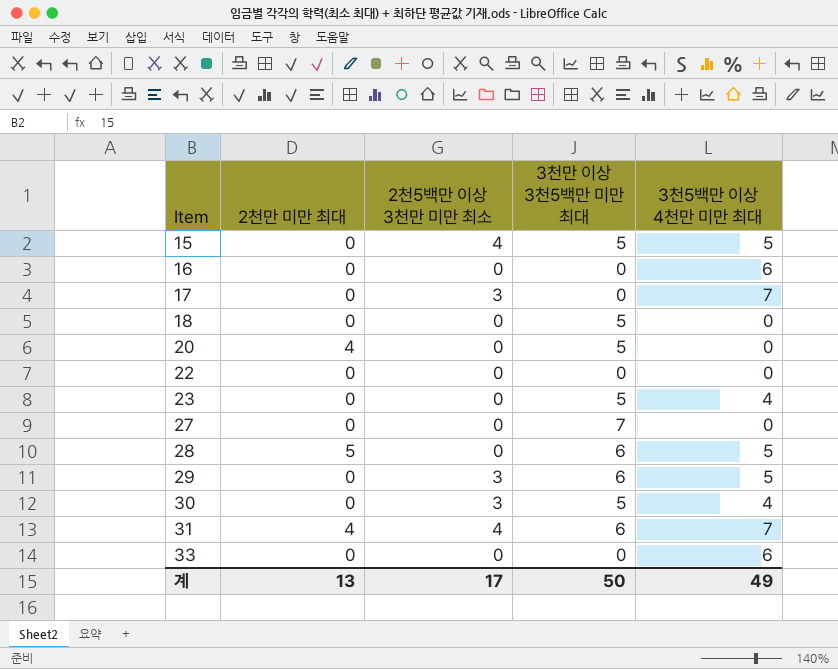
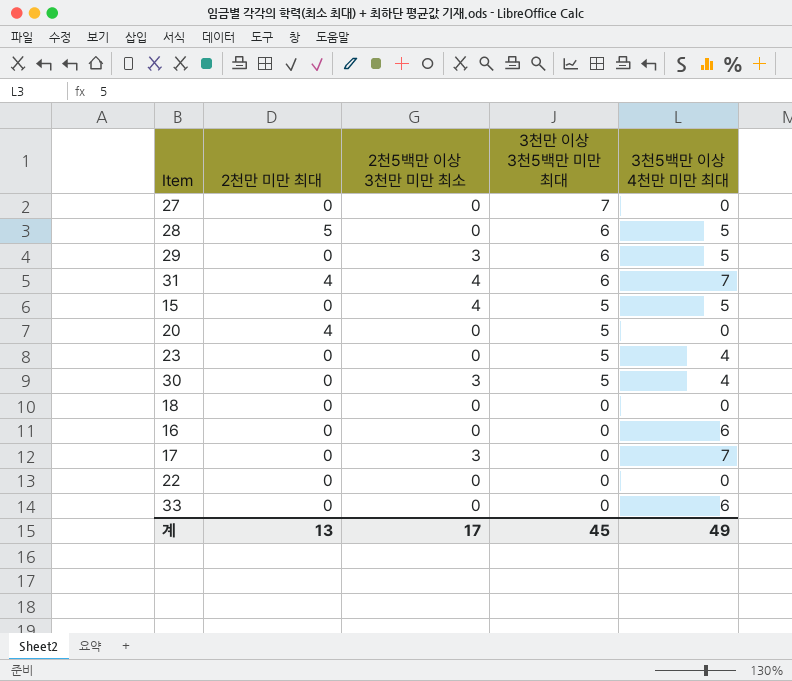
row order: Item ascending -> 3천만 이상 3천5백만 미만 최대 descending
18 | 3천만 이상 3천5백만 미만 최대: 5 -> 0
계 | 3천만 이상 3천5백만 미만 최대: 50 -> 45

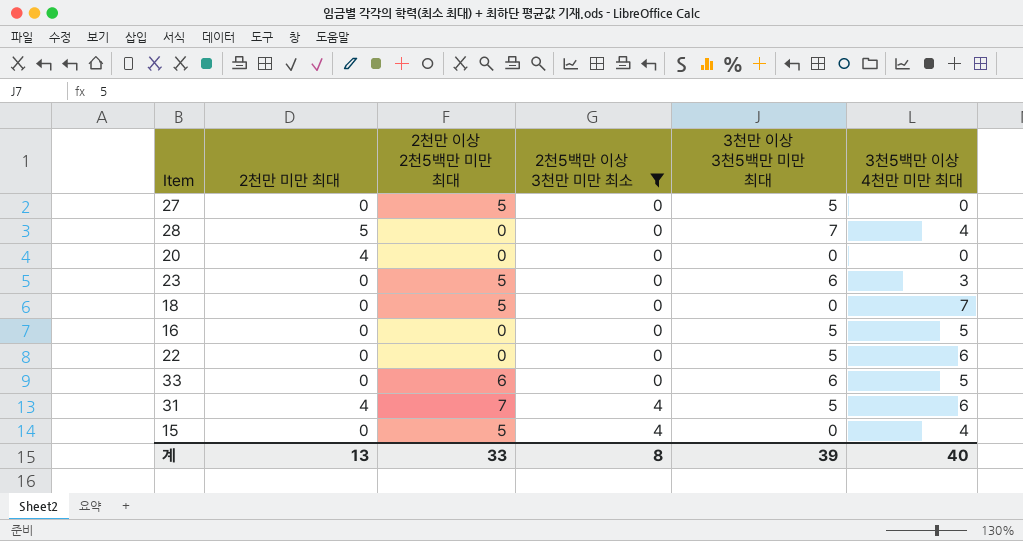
filter: none -> 2천5백만 이상 3천만 미만 최소 != 3
row order: 3천만 이상 3천5백만 미만 최대 descending -> 2천5백만 이상 3천만 미만 최소 ascending
column 2천만 이상 2천5백만 미만 최대 | position: none -> 3
27 | 3천만 이상 3천5백만 미만 최대: 7 -> 5
28 | 3천만 이상 3천5백만 미만 최대: 6 -> 7
28 | 3천5백만 이상 4천만 미만 최대: 5 -> 4
20 | 3천만 이상 3천5백만 미만 최대: 5 -> 0
23 | 3천만 이상 3천5백만 미만 최대: 5 -> 6
23 | 3천5백만 이상 4천만 미만 최대: 4 -> 3
18 | 3천5백만 이상 4천만 미만 최대: 0 -> 7
16 | 3천만 이상 3천5백만 미만 최대: 0 -> 5
16 | 3천5백만 이상 4천만 미만 최대: 6 -> 5
22 | 3천만 이상 3천5백만 미만 최대: 0 -> 5
22 | 3천5백만 이상 4천만 미만 최대: 0 -> 6
33 | 3천만 이상 3천5백만 미만 최대: 0 -> 6
33 | 3천5백만 이상 4천만 미만 최대: 6 -> 5
31 | 3천만 이상 3천5백만 미만 최대: 6 -> 5
31 | 3천5백만 이상 4천만 미만 최대: 7 -> 6
15 | 3천만 이상 3천5백만 미만 최대: 5 -> 0
15 | 3천5백만 이상 4천만 미만 최대: 5 -> 4
계 | 2천5백만 이상 3천만 미만 최소: 17 -> 8
계 | 3천만 이상 3천5백만 미만 최대: 45 -> 39
계 | 3천5백만 이상 4천만 미만 최대: 49 -> 40

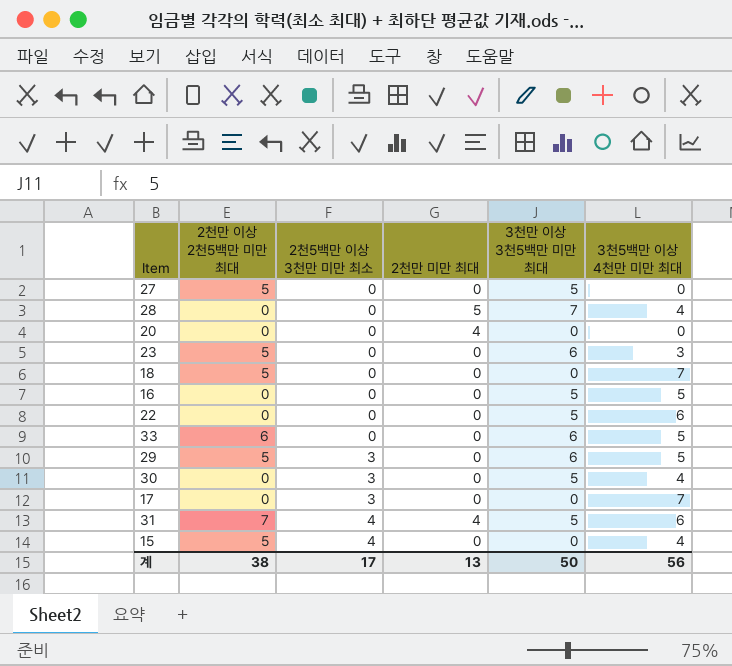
filter: 2천5백만 이상 3천만 미만 최소 != 3 -> none
column 2천만 미만 최대 | position: 2 -> 4
계 | 2천만 이상 2천5백만 미만 최대: 33 -> 38
계 | 2천5백만 이상 3천만 미만 최소: 8 -> 17
계 | 3천만 이상 3천5백만 미만 최대: 39 -> 50
계 | 3천5백만 이상 4천만 미만 최대: 40 -> 56

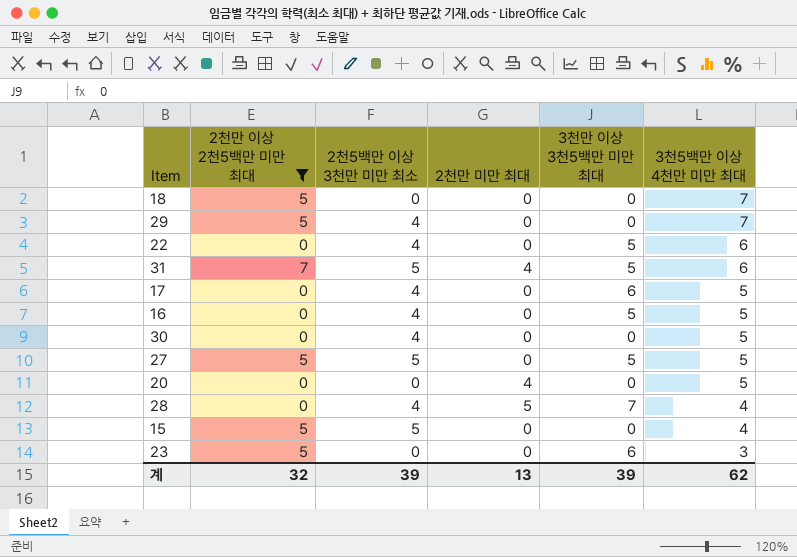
filter: none -> 2천만 이상 2천5백만 미만 최대 != 6
row order: 2천5백만 이상 3천만 미만 최소 ascending -> 3천5백만 이상 4천만 미만 최대 descending
29 | 2천5백만 이상 3천만 미만 최소: 3 -> 4
29 | 3천만 이상 3천5백만 미만 최대: 6 -> 0
29 | 3천5백만 이상 4천만 미만 최대: 5 -> 7
22 | 2천5백만 이상 3천만 미만 최소: 0 -> 4
31 | 2천5백만 이상 3천만 미만 최소: 4 -> 5
17 | 2천5백만 이상 3천만 미만 최소: 3 -> 4
17 | 3천만 이상 3천5백만 미만 최대: 0 -> 6
17 | 3천5백만 이상 4천만 미만 최대: 7 -> 5
16 | 2천5백만 이상 3천만 미만 최소: 0 -> 4
30 | 2천5백만 이상 3천만 미만 최소: 3 -> 4
30 | 3천만 이상 3천5백만 미만 최대: 5 -> 0
30 | 3천5백만 이상 4천만 미만 최대: 4 -> 5
27 | 2천5백만 이상 3천만 미만 최소: 0 -> 5
27 | 3천5백만 이상 4천만 미만 최대: 0 -> 5
20 | 3천5백만 이상 4천만 미만 최대: 0 -> 5
28 | 2천5백만 이상 3천만 미만 최소: 0 -> 4
15 | 2천5백만 이상 3천만 미만 최소: 4 -> 5
계 | 2천만 이상 2천5백만 미만 최대: 38 -> 32
계 | 2천5백만 이상 3천만 미만 최소: 17 -> 39
계 | 3천만 이상 3천5백만 미만 최대: 50 -> 39
계 | 3천5백만 이상 4천만 미만 최대: 56 -> 62

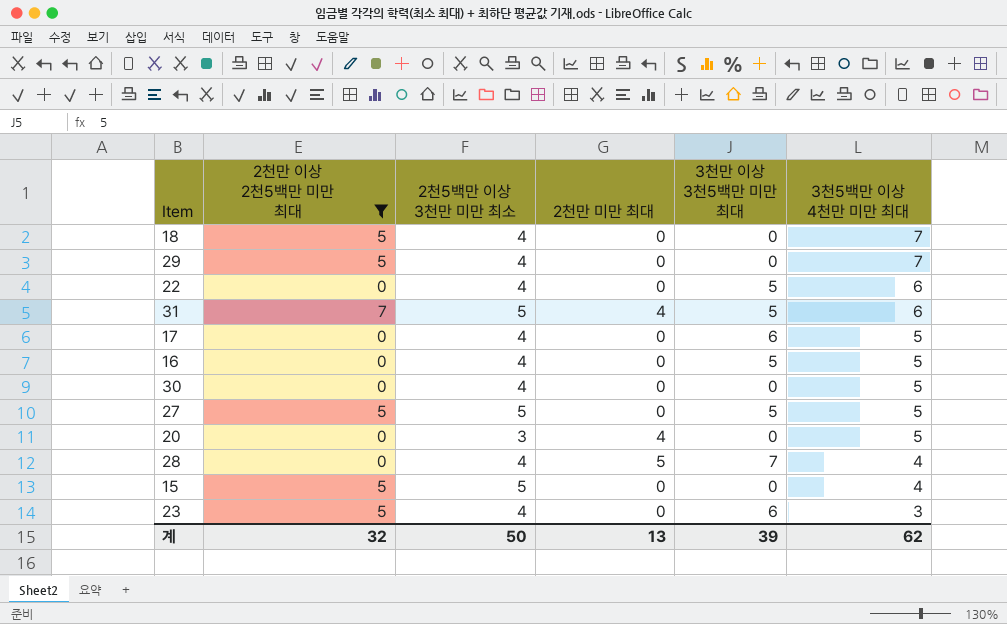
18 | 2천5백만 이상 3천만 미만 최소: 0 -> 4
20 | 2천5백만 이상 3천만 미만 최소: 0 -> 3
23 | 2천5백만 이상 3천만 미만 최소: 0 -> 4
계 | 2천5백만 이상 3천만 미만 최소: 39 -> 50

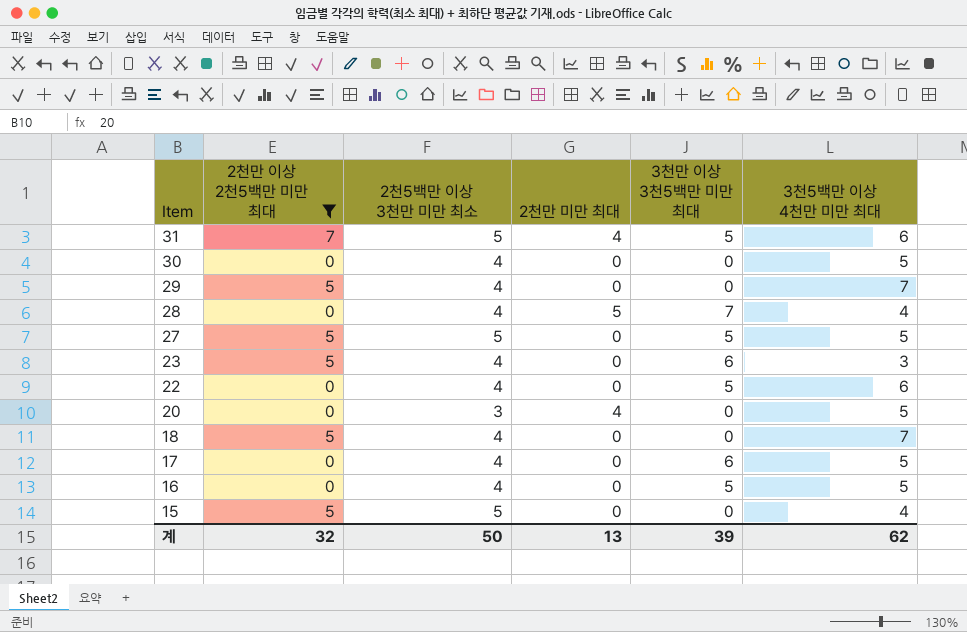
row order: 3천5백만 이상 4천만 미만 최대 descending -> Item descending

